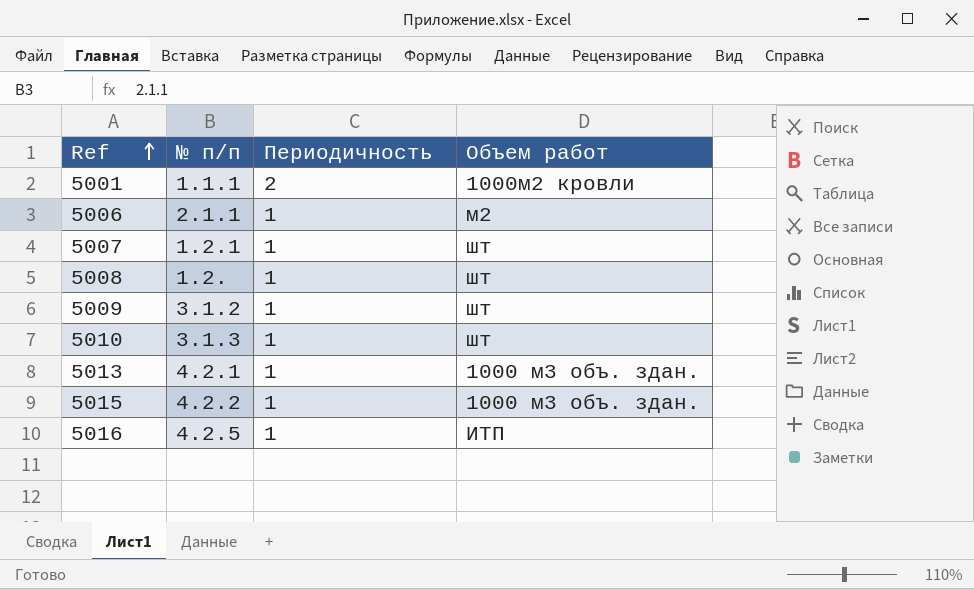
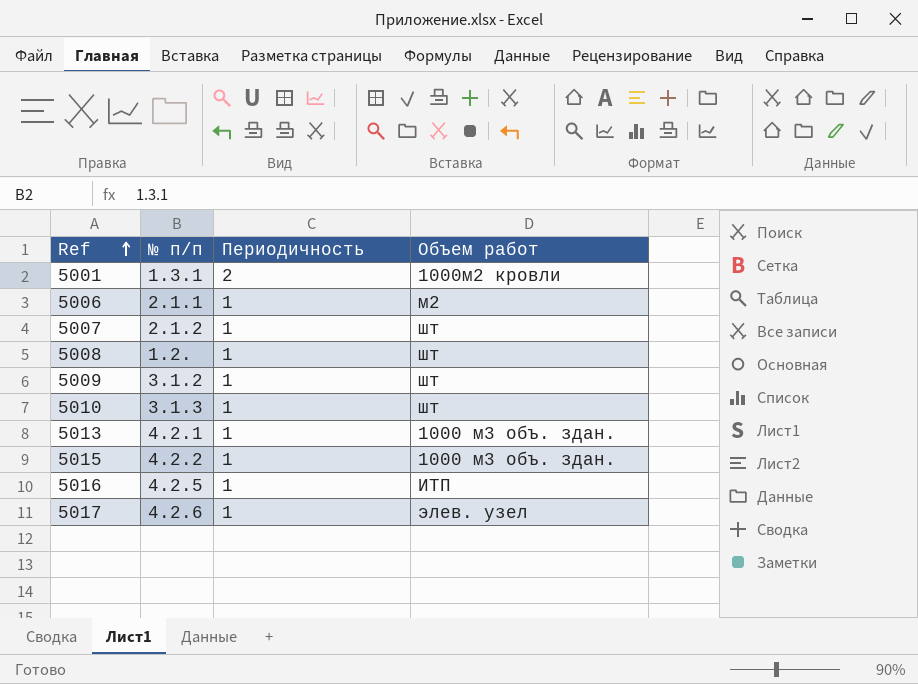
5001 | № п/п: 1.1.1 -> 1.3.1
5007 | № п/п: 1.2.1 -> 2.1.2
row 5017: none -> 4.2.6 | 1 | элев. узел

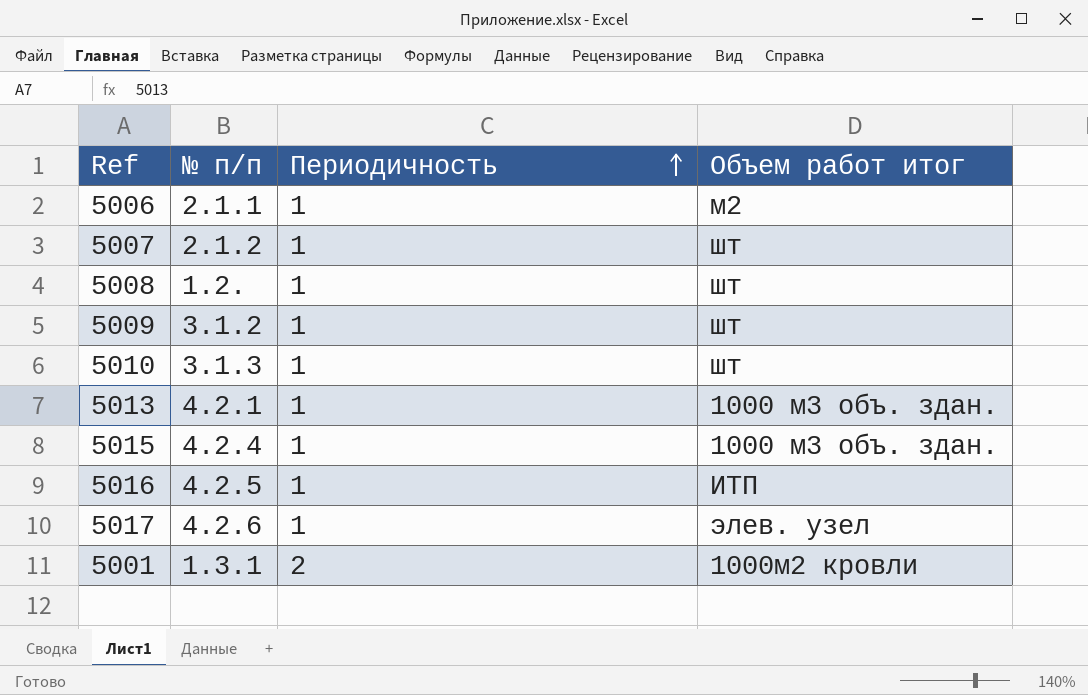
row order: Ref ascending -> Периодичность ascending
column name: Объем работ -> Объем работ итог
5015 | № п/п: 4.2.2 -> 4.2.4

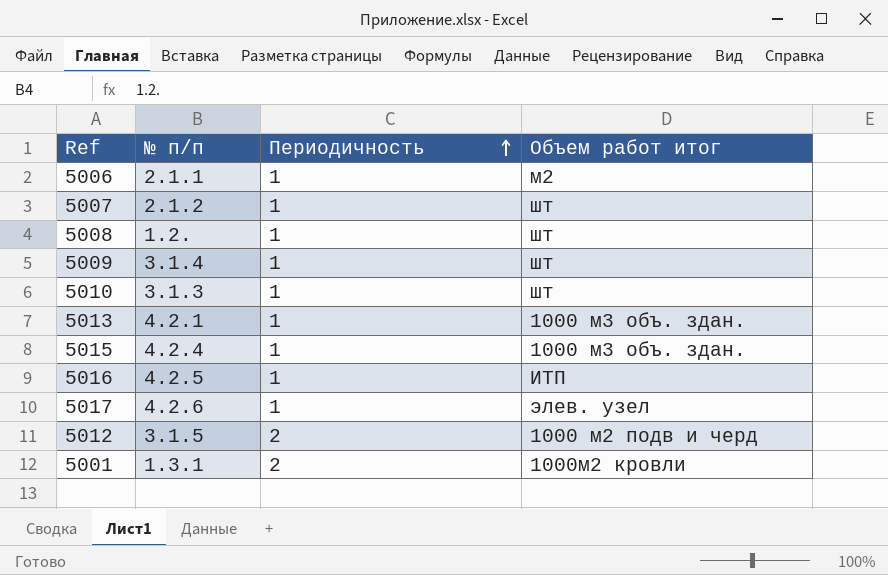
5009 | № п/п: 3.1.2 -> 3.1.4
row 5012: none -> 3.1.5 | 2 | 1000 м2 подв и черд

